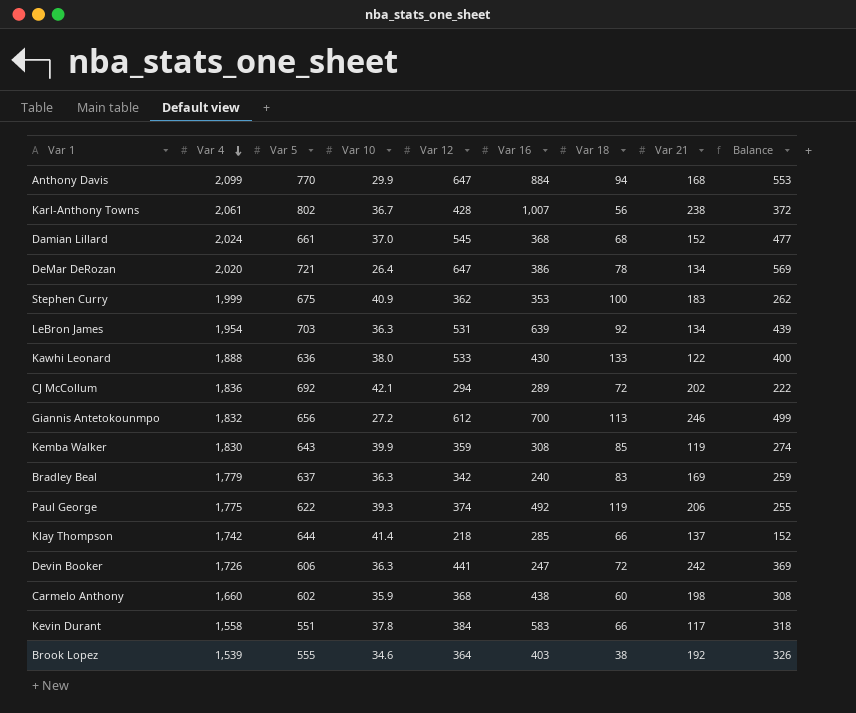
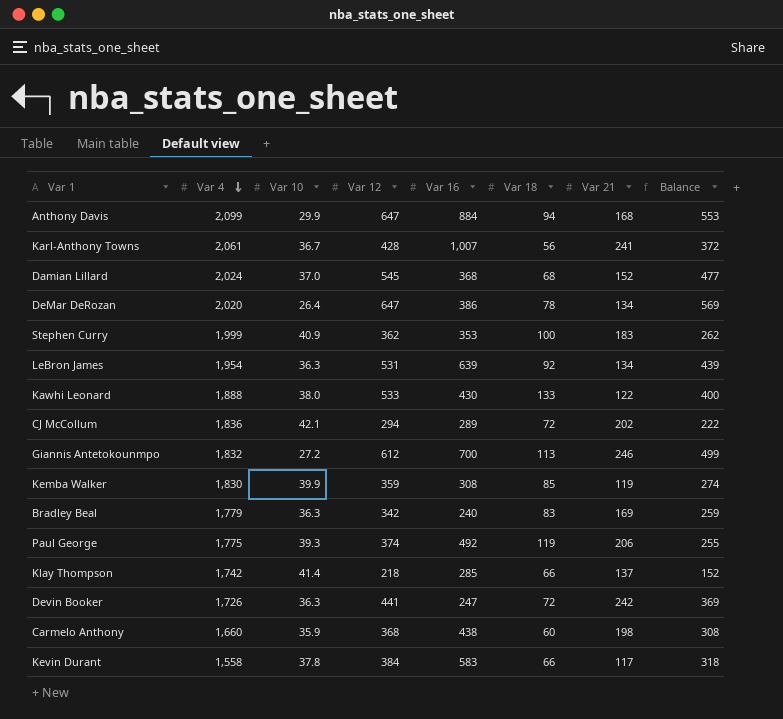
column Var 5 | position: 3 -> none
row Brook Lopez: 1,539 | 555 | 34.6 | 364 | 403 | 38 | 192 | 326 -> none
Karl-Anthony Towns | Var 21: 238 -> 241

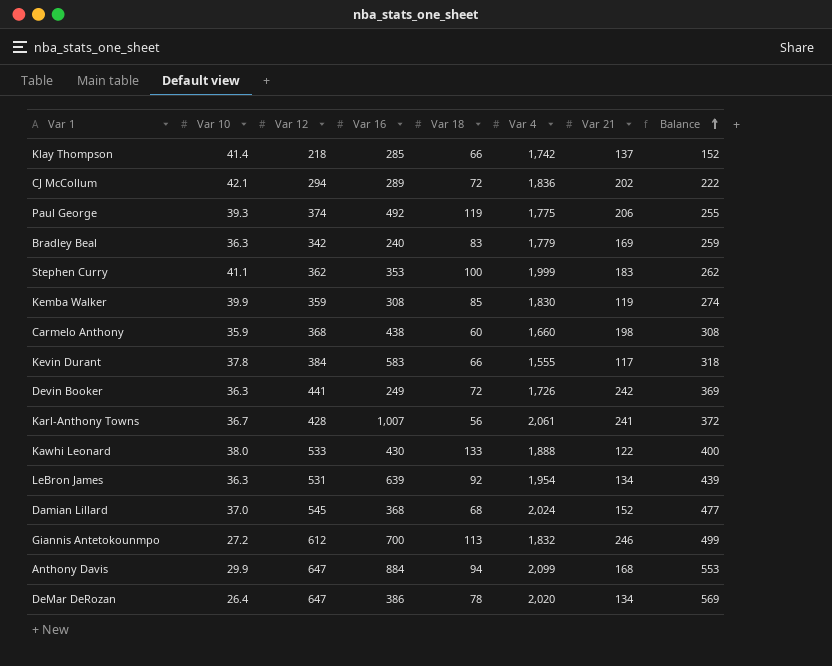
row order: Var 4 descending -> Balance ascending
column Var 4 | position: 2 -> 6
Stephen Curry | Var 10: 40.9 -> 41.1
Kevin Durant | Var 4: 1,558 -> 1,555
Devin Booker | Var 16: 247 -> 249

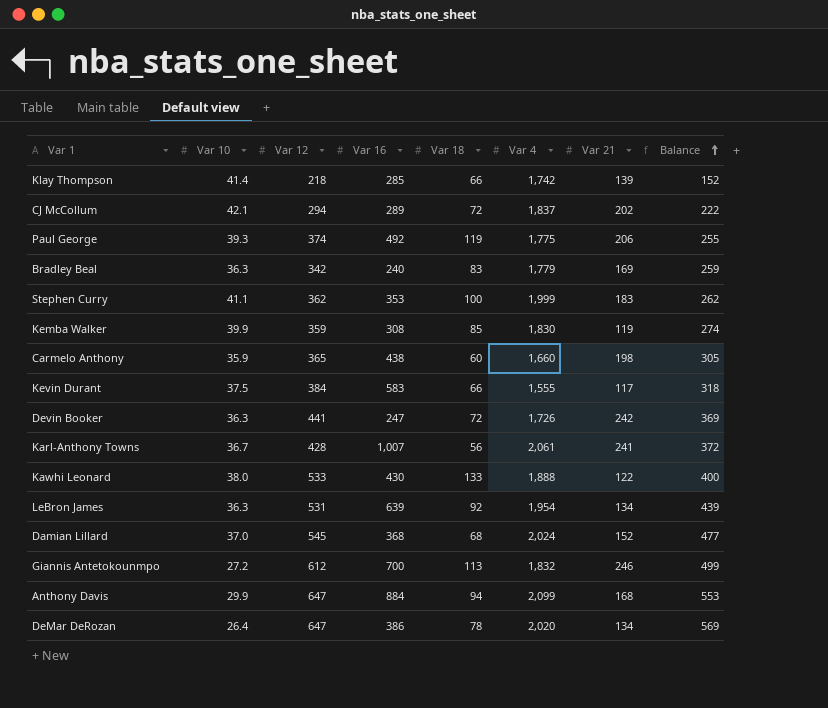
Klay Thompson | Var 21: 137 -> 139
CJ McCollum | Var 4: 1,836 -> 1,837
Carmelo Anthony | Var 12: 368 -> 365
Carmelo Anthony | Balance: 308 -> 305
Kevin Durant | Var 10: 37.8 -> 37.5
Devin Booker | Var 16: 249 -> 247

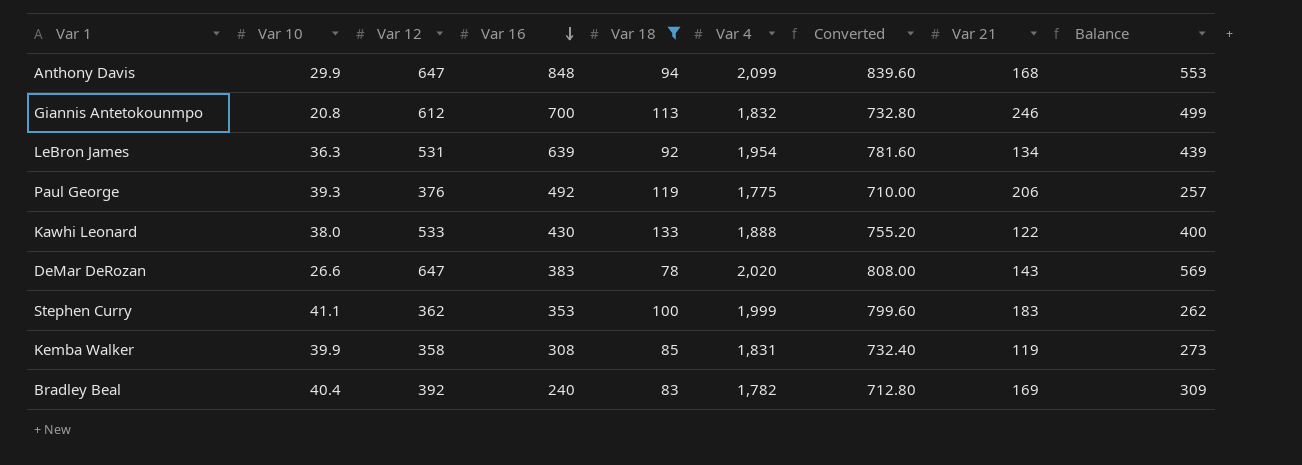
filter: none -> Var 18 >= 78
row order: Balance ascending -> Var 16 descending
column Converted | formula: none -> [Var 4] * 0.4
Anthony Davis | Var 16: 884 -> 848
Giannis Antetokounmpo | Var 10: 27.2 -> 20.8
Paul George | Var 12: 374 -> 376
Paul George | Balance: 255 -> 257
DeMar DeRozan | Var 10: 26.4 -> 26.6
DeMar DeRozan | Var 16: 386 -> 383
DeMar DeRozan | Var 21: 134 -> 143
Kemba Walker | Var 12: 359 -> 358
Kemba Walker | Var 4: 1,830 -> 1,831
Kemba Walker | Balance: 274 -> 273
Bradley Beal | Var 10: 36.3 -> 40.4
Bradley Beal | Var 12: 342 -> 392
Bradley Beal | Var 4: 1,779 -> 1,782
Bradley Beal | Balance: 259 -> 309

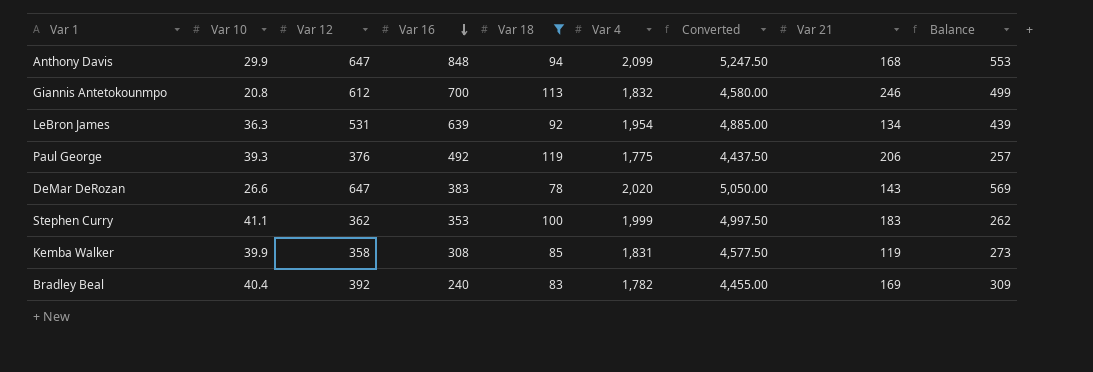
column Converted | formula: [Var 4] * 0.4 -> [Var 4] * 2.5
row Kawhi Leonard: 38.0 | 533 | 430 | 133 | 1,888 | 755.20 | 122 | 400 -> none

